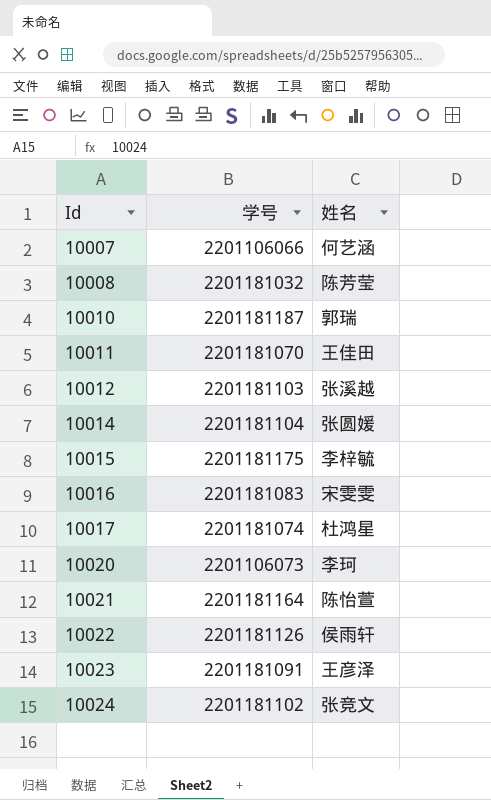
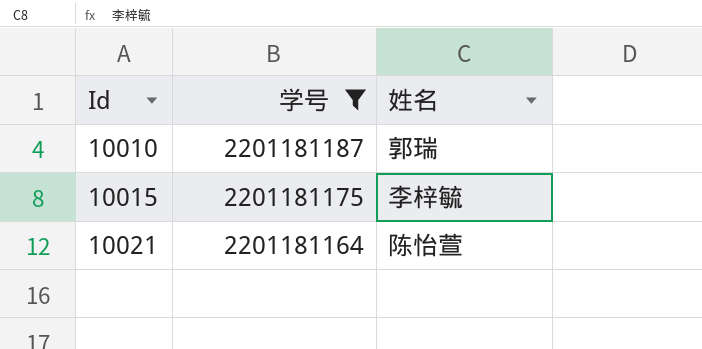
filter: none -> 学号 >= 2201181164

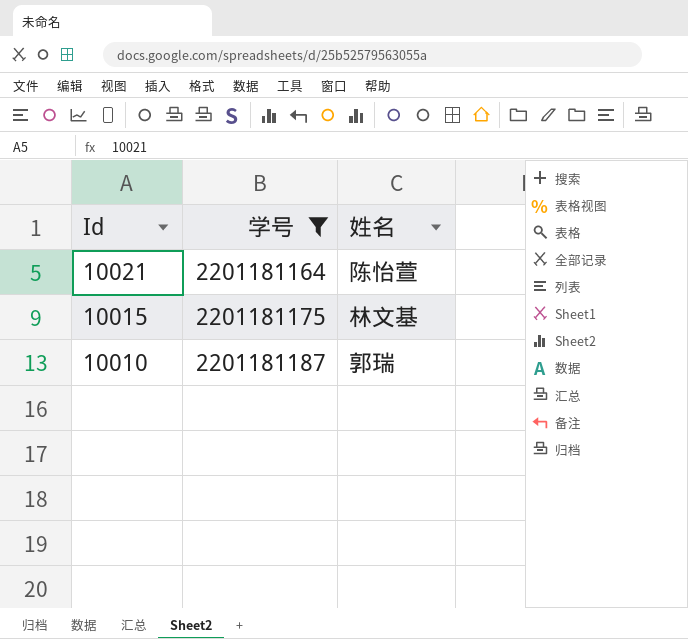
row order: Id ascending -> Id descending
10015 | 姓名: 李梓毓 -> 林文基

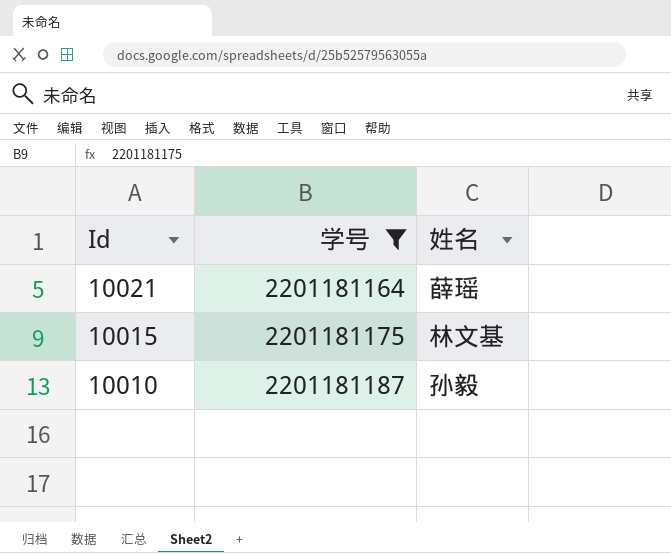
10021 | 姓名: 陈怡萱 -> 薛瑶
10010 | 姓名: 郭瑞 -> 孙毅

